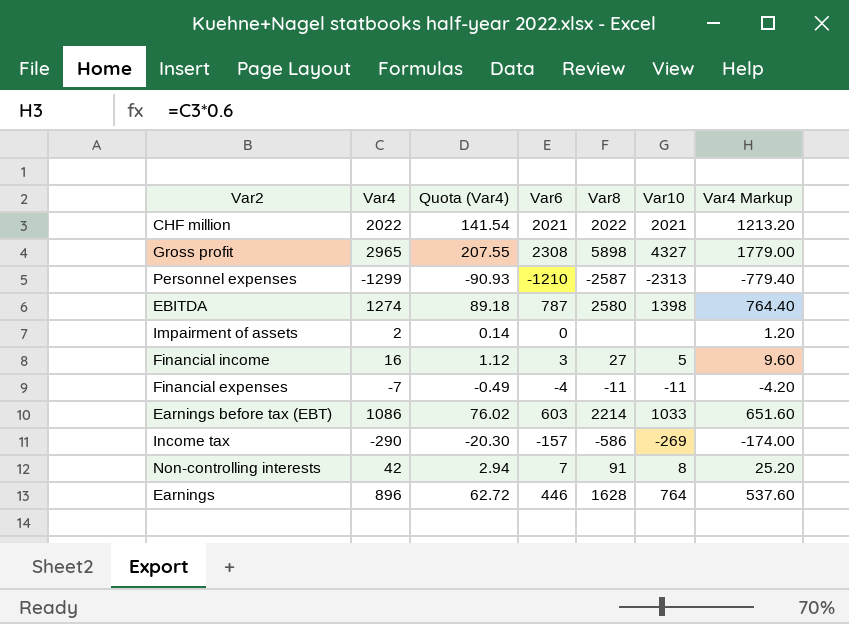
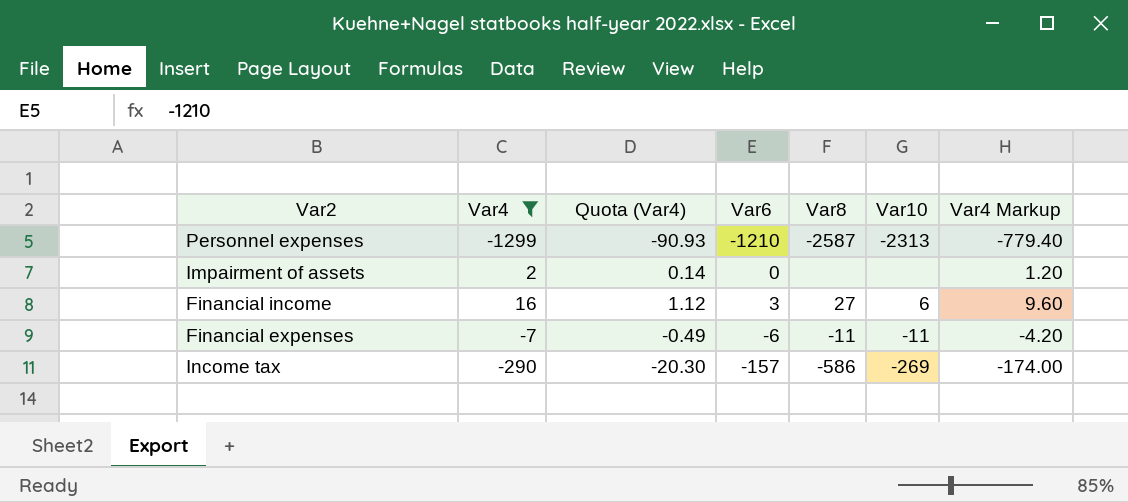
filter: none -> Var4 <= 16
Financial income | Var10: 5 -> 6
Financial expenses | Var6: -4 -> -6

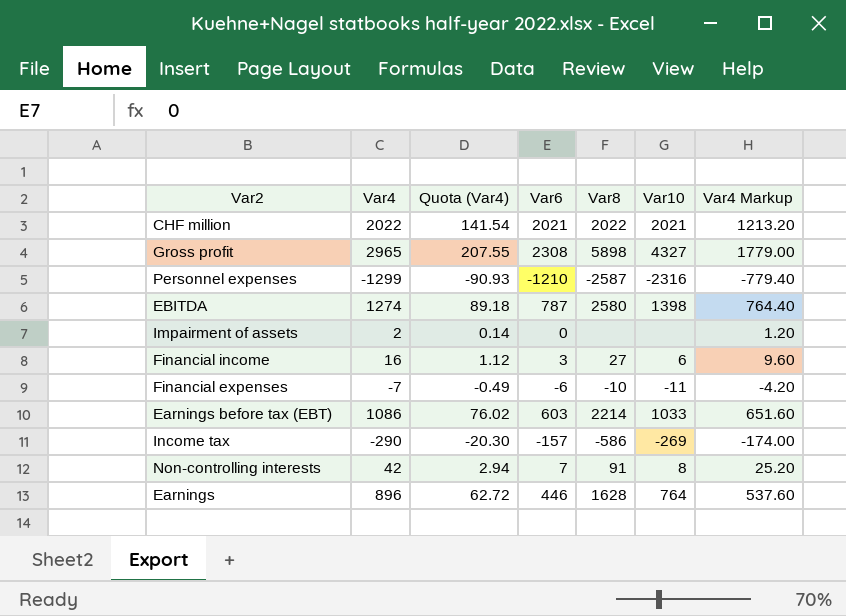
filter: Var4 <= 16 -> none
Personnel expenses | Var10: -2313 -> -2316
Financial expenses | Var8: -11 -> -10

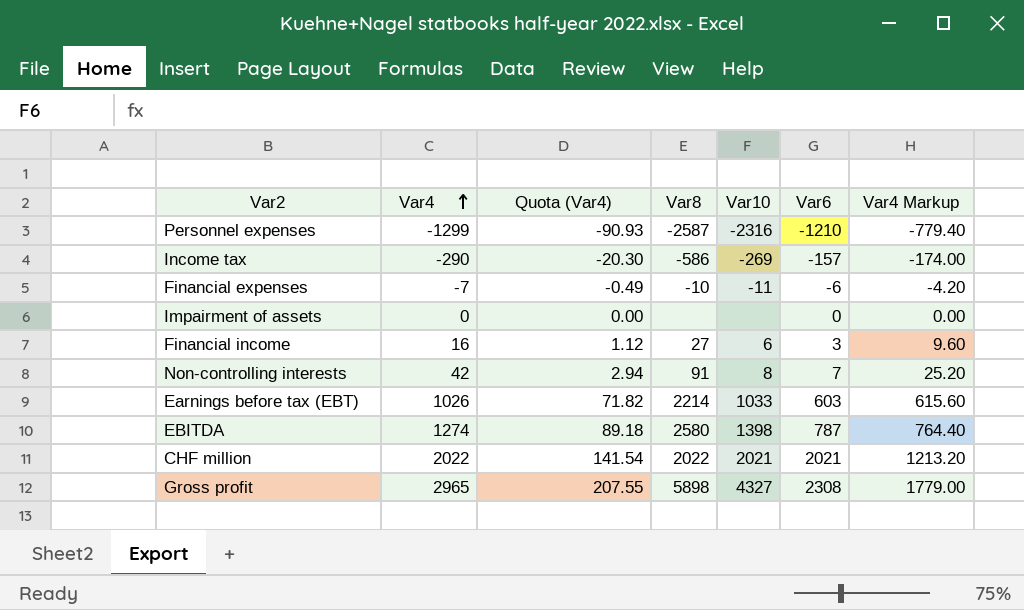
row order: none -> Var4 ascending
column Var6 | position: 4 -> 6
row Earnings: 896 | 62.72 | 446 | 1628 | 764 | 537.60 -> none
Impairment of assets | Var4: 2 -> 0
Impairment of assets | Quota (Var4): 0.14 -> 0.00
Impairment of assets | Var4 Markup: 1.20 -> 0.00
Earnings before tax (EBT) | Var4: 1086 -> 1026
Earnings before tax (EBT) | Quota (Var4): 76.02 -> 71.82
Earnings before tax (EBT) | Var4 Markup: 651.60 -> 615.60

